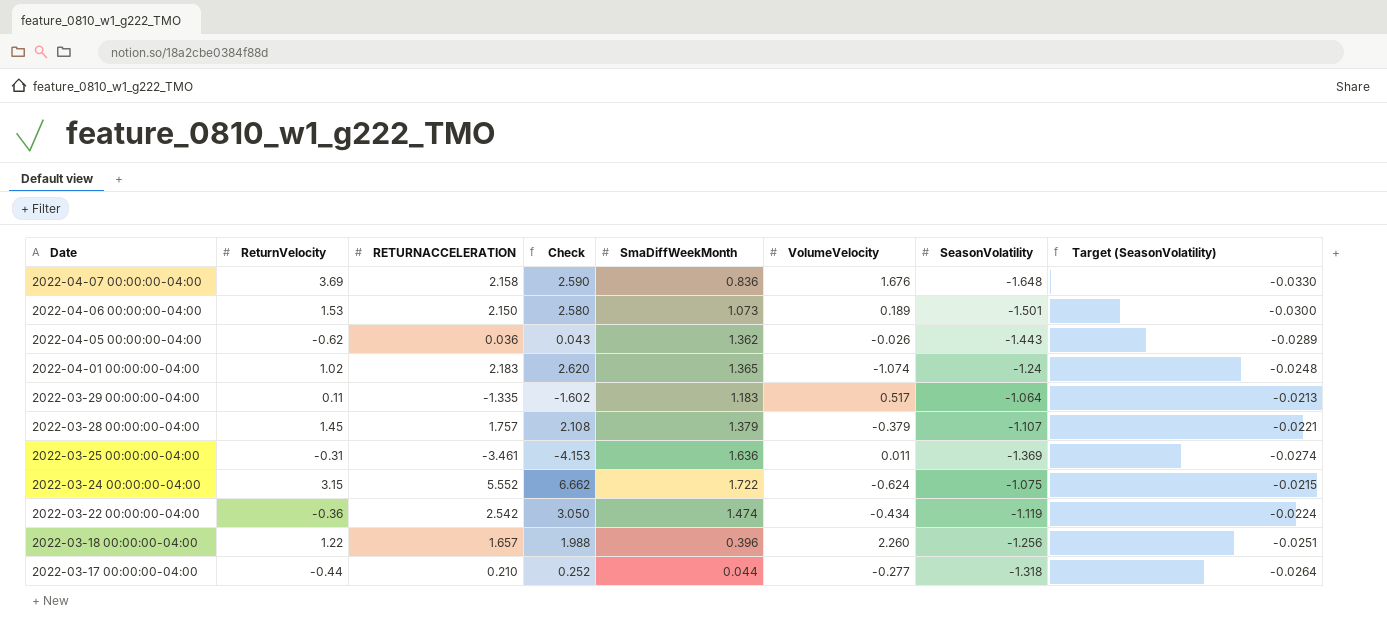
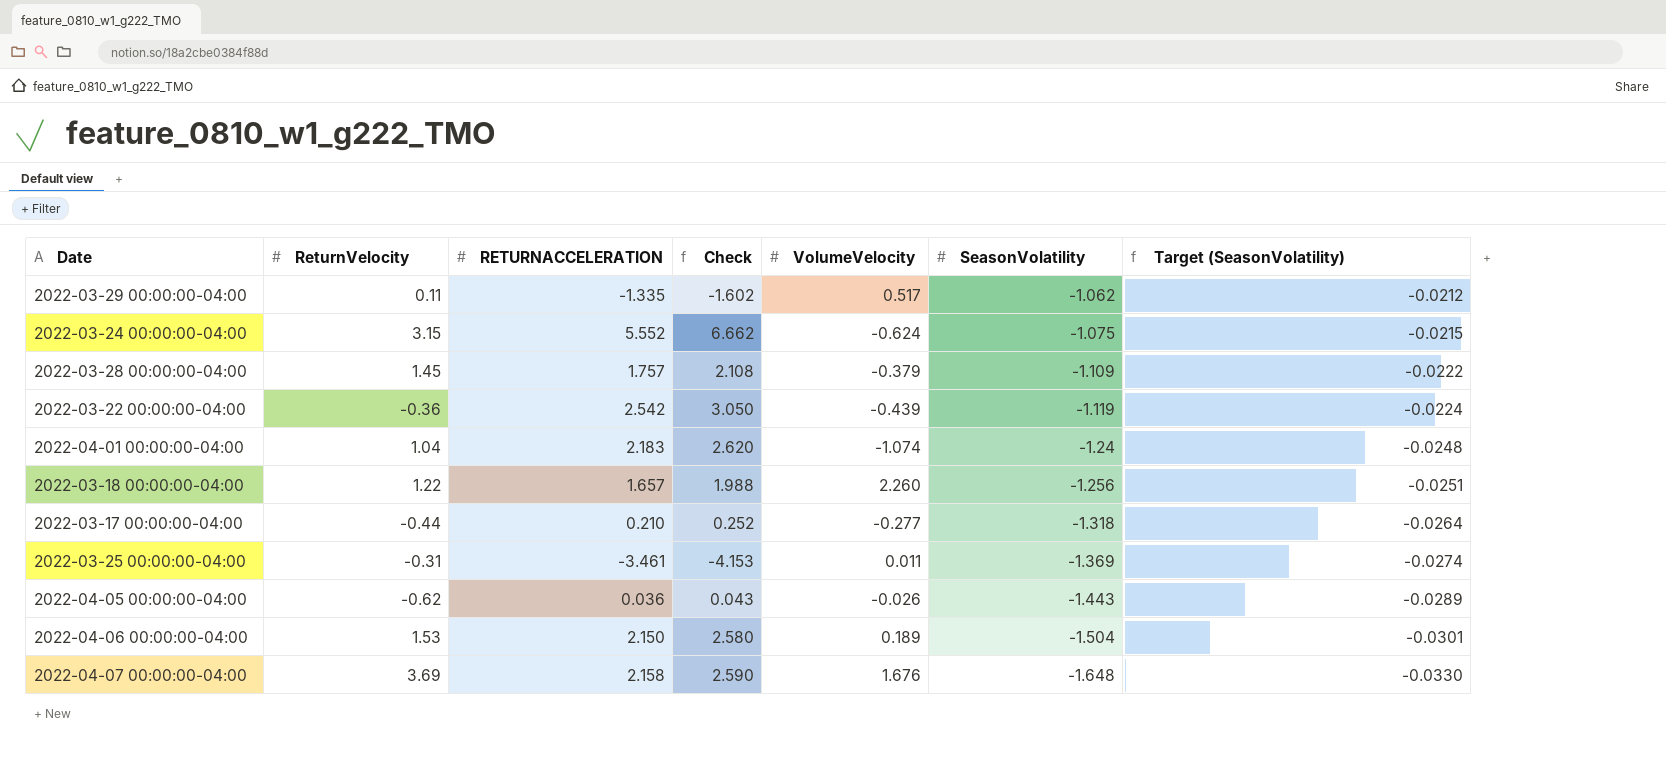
row order: Date descending -> SeasonVolatility descending
column SmaDiffWeekMonth | position: 5 -> none
2022-03-29 00:00:00-04:00 | SeasonVolatility: -1.064 -> -1.062
2022-03-29 00:00:00-04:00 | Target (SeasonVolatility): -0.0213 -> -0.0212
2022-03-28 00:00:00-04:00 | SeasonVolatility: -1.107 -> -1.109
2022-03-28 00:00:00-04:00 | Target (SeasonVolatility): -0.0221 -> -0.0222
2022-03-22 00:00:00-04:00 | VolumeVelocity: -0.434 -> -0.439
2022-04-01 00:00:00-04:00 | ReturnVelocity: 1.02 -> 1.04
2022-04-06 00:00:00-04:00 | SeasonVolatility: -1.501 -> -1.504
2022-04-06 00:00:00-04:00 | Target (SeasonVolatility): -0.0300 -> -0.0301

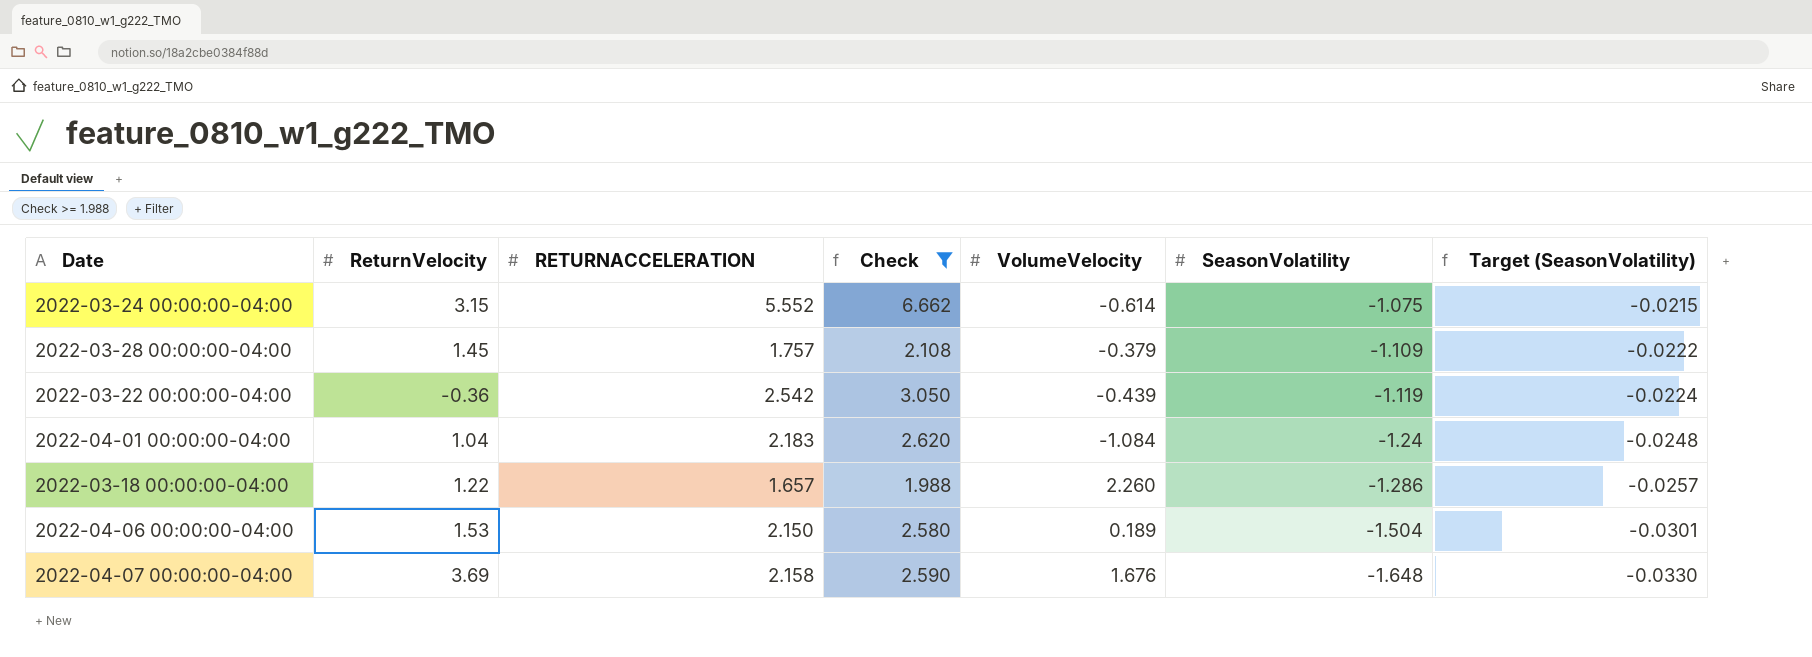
filter: none -> Check >= 1.988
2022-03-24 00:00:00-04:00 | VolumeVelocity: -0.624 -> -0.614
2022-04-01 00:00:00-04:00 | VolumeVelocity: -1.074 -> -1.084
2022-03-18 00:00:00-04:00 | SeasonVolatility: -1.256 -> -1.286
2022-03-18 00:00:00-04:00 | Target (SeasonVolatility): -0.0251 -> -0.0257

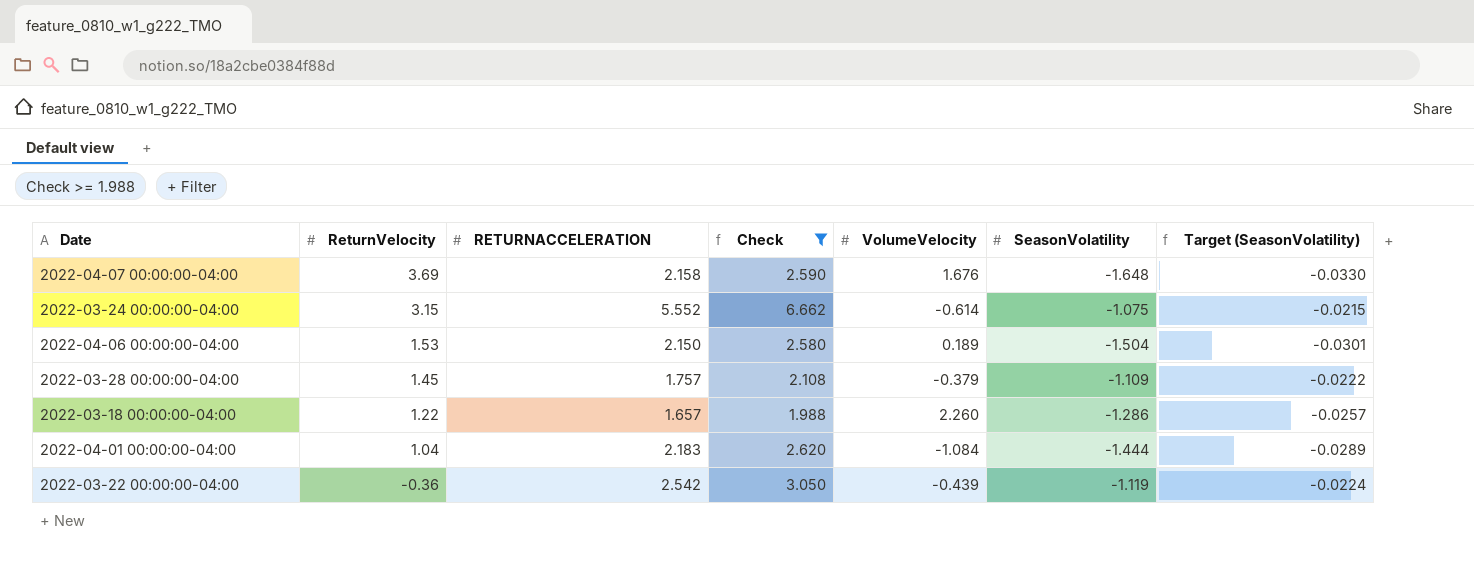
row order: SeasonVolatility descending -> ReturnVelocity descending
2022-04-01 00:00:00-04:00 | SeasonVolatility: -1.24 -> -1.444
2022-04-01 00:00:00-04:00 | Target (SeasonVolatility): -0.0248 -> -0.0289

